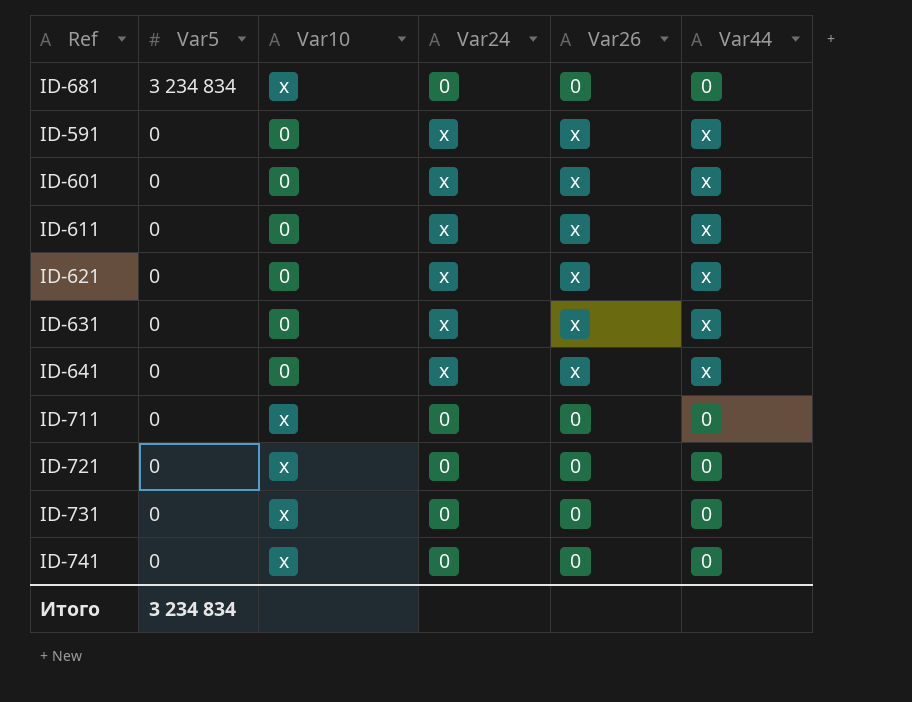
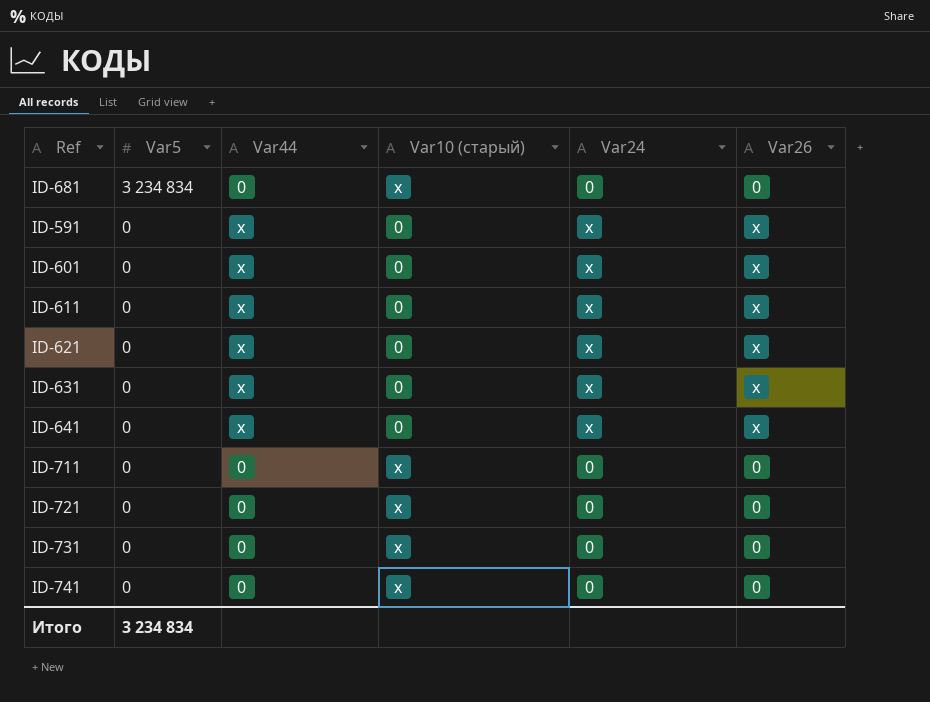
column Var44 | position: 6 -> 3
column name: Var10 -> Var10 (старый)

